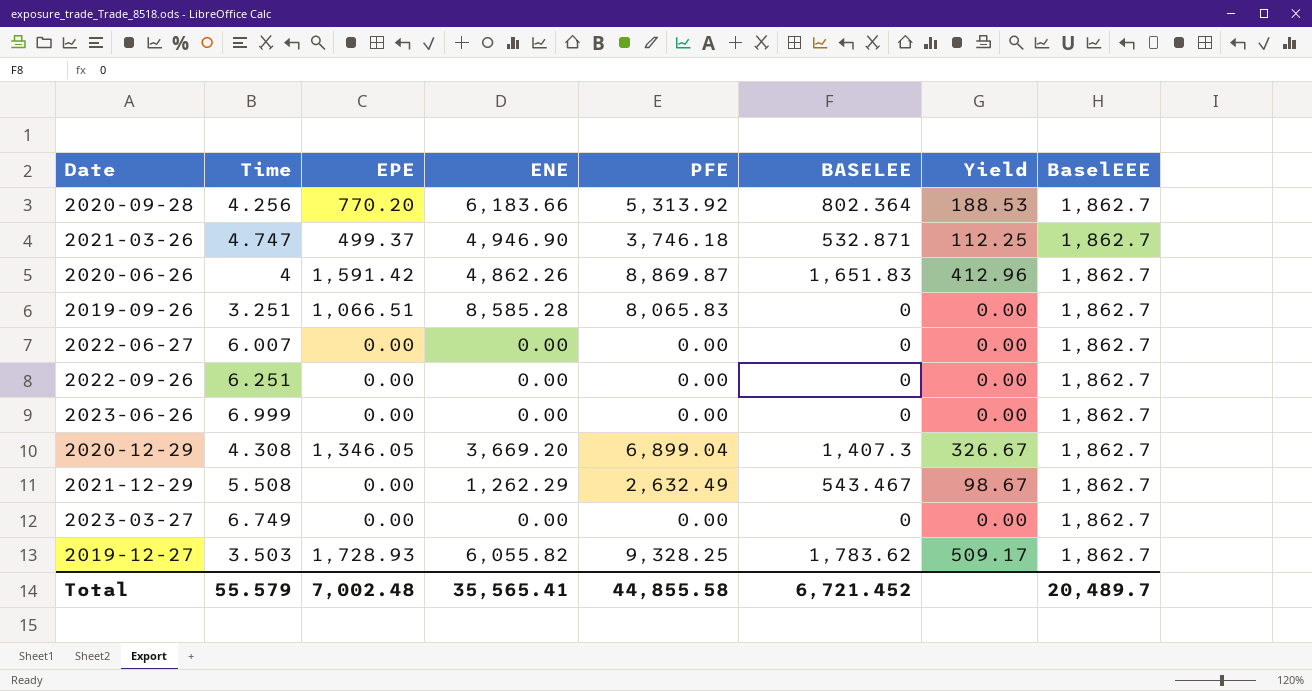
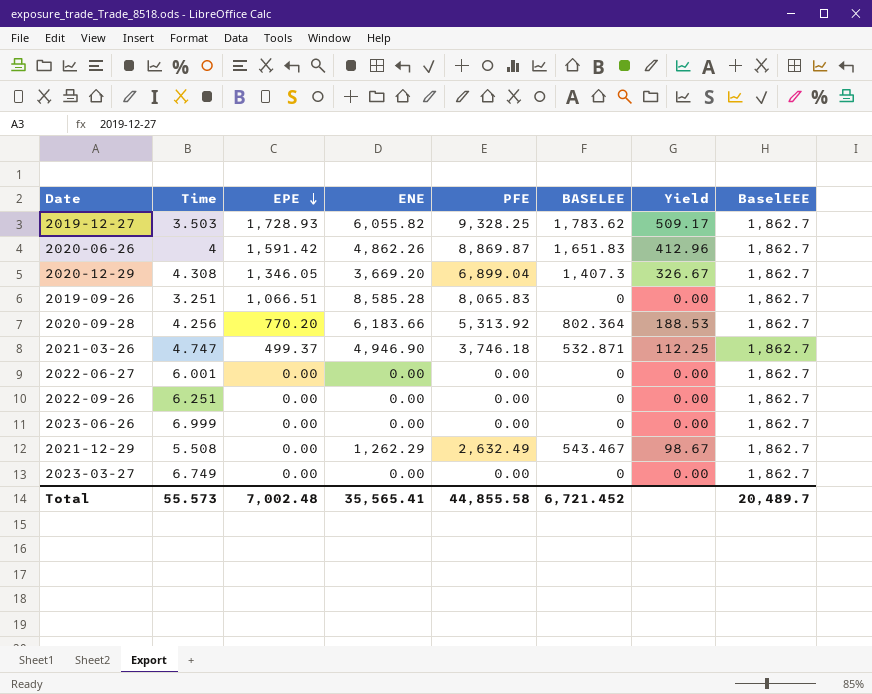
row order: none -> EPE descending
2022-06-27 | Time: 6.007 -> 6.001
Total | Time: 55.579 -> 55.573

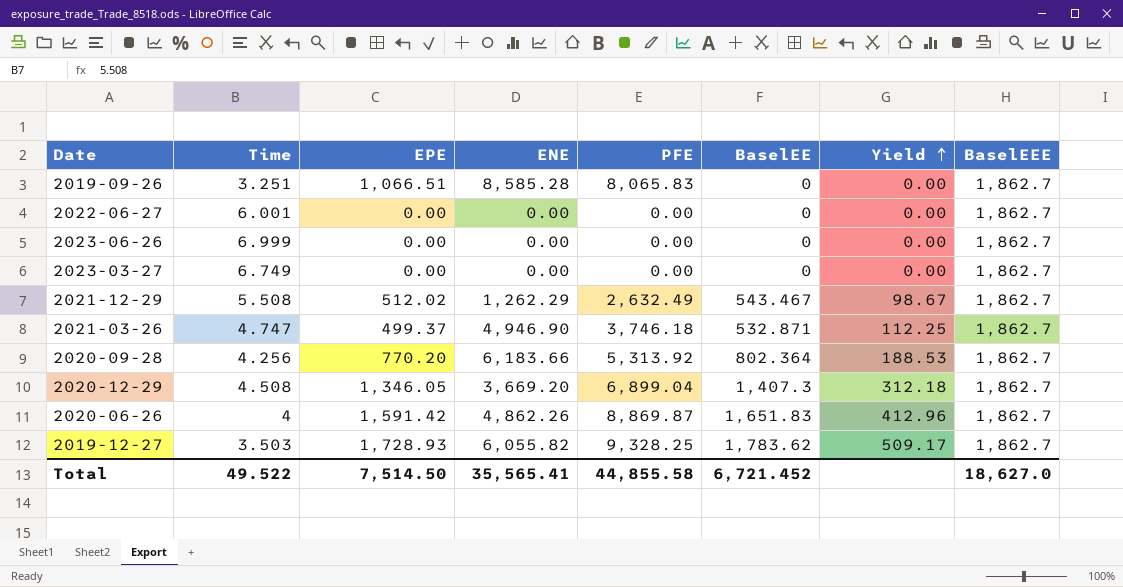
row order: EPE descending -> Yield ascending
column name: BASELEE -> BaselEE
row 2022-09-26: 6.251 | 0.00 | 0.00 | 0.00 | 0 | 0.00 | 1,862.7 -> none
2021-12-29 | EPE: 0.00 -> 512.02
2020-12-29 | Time: 4.308 -> 4.508
2020-12-29 | Yield: 326.67 -> 312.18
Total | Time: 55.573 -> 49.522
Total | EPE: 7,002.48 -> 7,514.50
Total | BaselEEE: 20,489.7 -> 18,627.0

